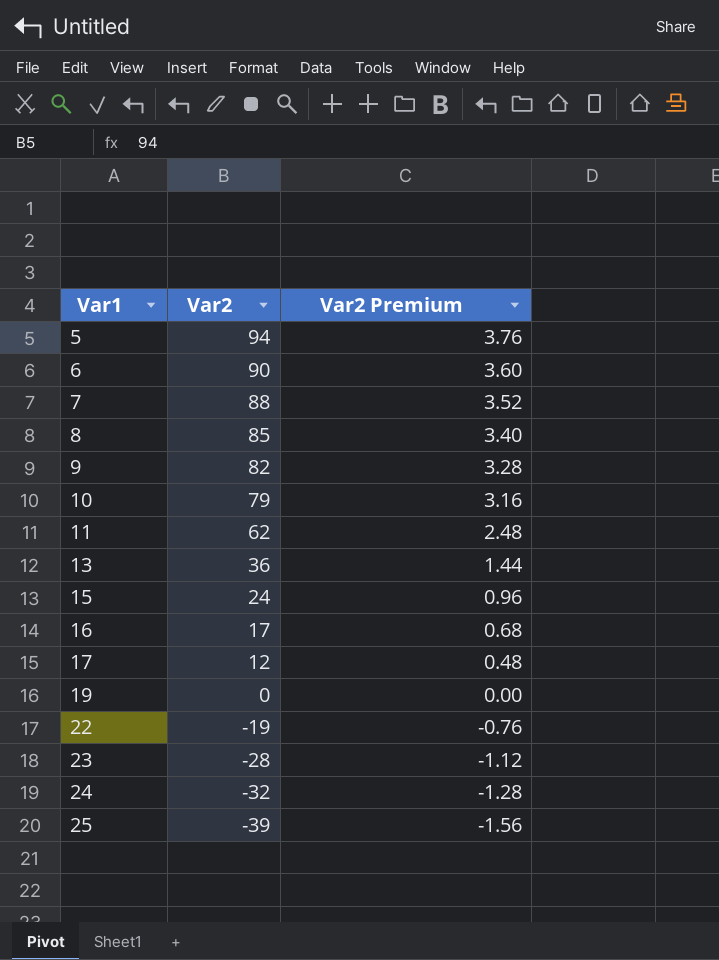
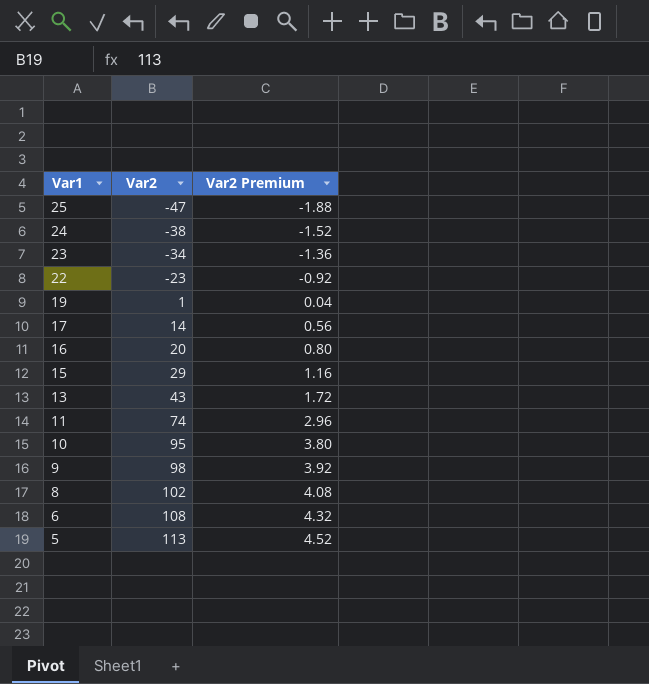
row order: Var1 ascending -> Var1 descending
row 7: 88 | 3.52 -> none
25 | Var2: -39 -> -47
25 | Var2 Premium: -1.56 -> -1.88
24 | Var2: -32 -> -38
24 | Var2 Premium: -1.28 -> -1.52
23 | Var2: -28 -> -34
23 | Var2 Premium: -1.12 -> -1.36
22 | Var2: -19 -> -23
22 | Var2 Premium: -0.76 -> -0.92
19 | Var2: 0 -> 1
19 | Var2 Premium: 0.00 -> 0.04
17 | Var2: 12 -> 14
17 | Var2 Premium: 0.48 -> 0.56
16 | Var2: 17 -> 20
16 | Var2 Premium: 0.68 -> 0.80
15 | Var2: 24 -> 29
15 | Var2 Premium: 0.96 -> 1.16
13 | Var2: 36 -> 43
13 | Var2 Premium: 1.44 -> 1.72
11 | Var2: 62 -> 74
11 | Var2 Premium: 2.48 -> 2.96
10 | Var2: 79 -> 95
10 | Var2 Premium: 3.16 -> 3.80
9 | Var2: 82 -> 98
9 | Var2 Premium: 3.28 -> 3.92
8 | Var2: 85 -> 102
8 | Var2 Premium: 3.40 -> 4.08
6 | Var2: 90 -> 108
6 | Var2 Premium: 3.60 -> 4.32
5 | Var2: 94 -> 113
5 | Var2 Premium: 3.76 -> 4.52

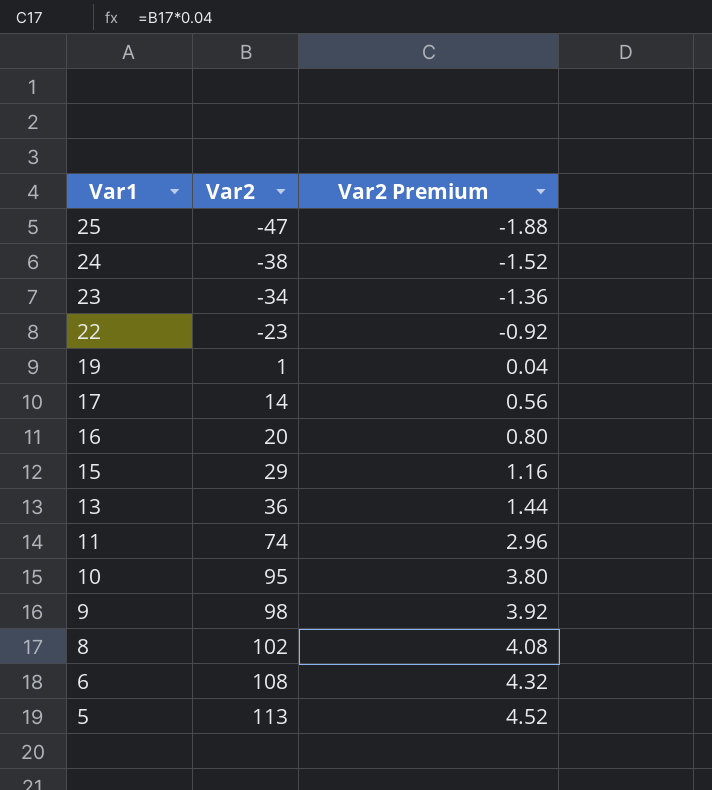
13 | Var2: 43 -> 36
13 | Var2 Premium: 1.72 -> 1.44

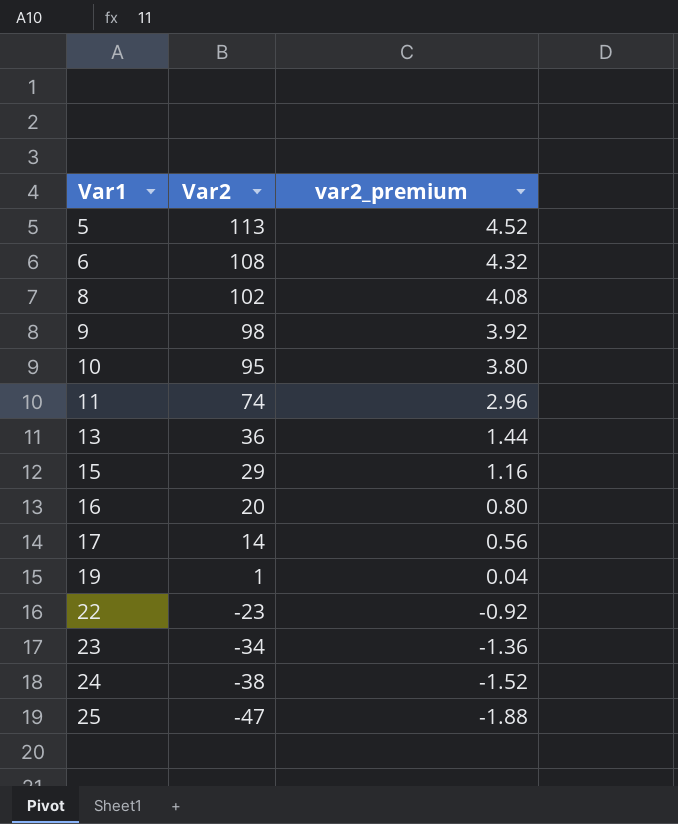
row order: Var1 descending -> Var1 ascending
column name: Var2 Premium -> var2_premium

